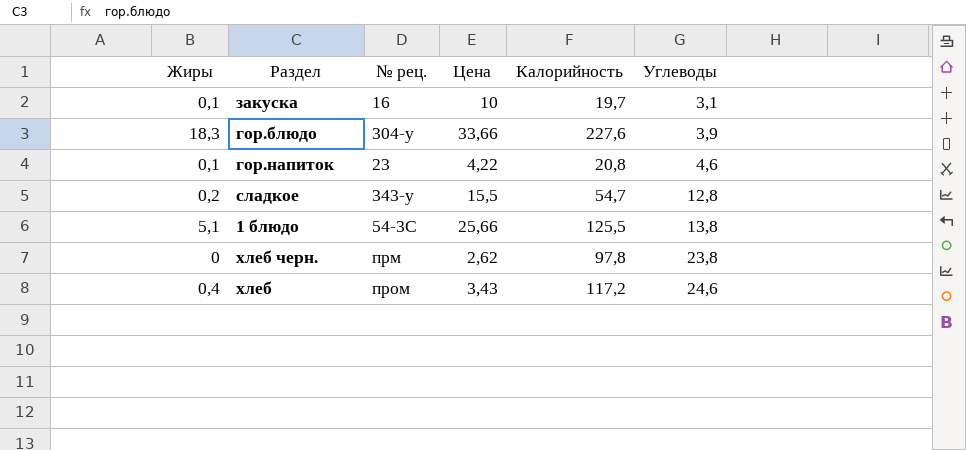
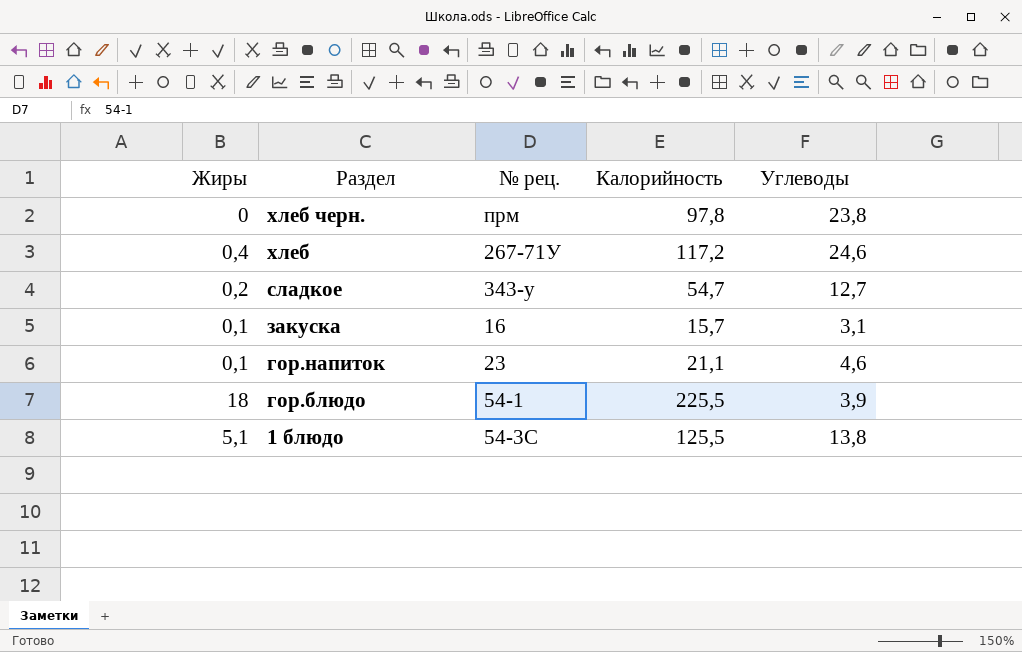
row order: Углеводы ascending -> Раздел descending
column Цена | position: 4 -> none
хлеб | № рец.: пром -> 267-71У
сладкое | Углеводы: 12,8 -> 12,7
закуска | Калорийность: 19,7 -> 15,7
гор.напиток | Калорийность: 20,8 -> 21,1
гор.блюдо | Жиры: 18,3 -> 18
гор.блюдо | № рец.: 304-у -> 54-1
гор.блюдо | Калорийность: 227,6 -> 225,5

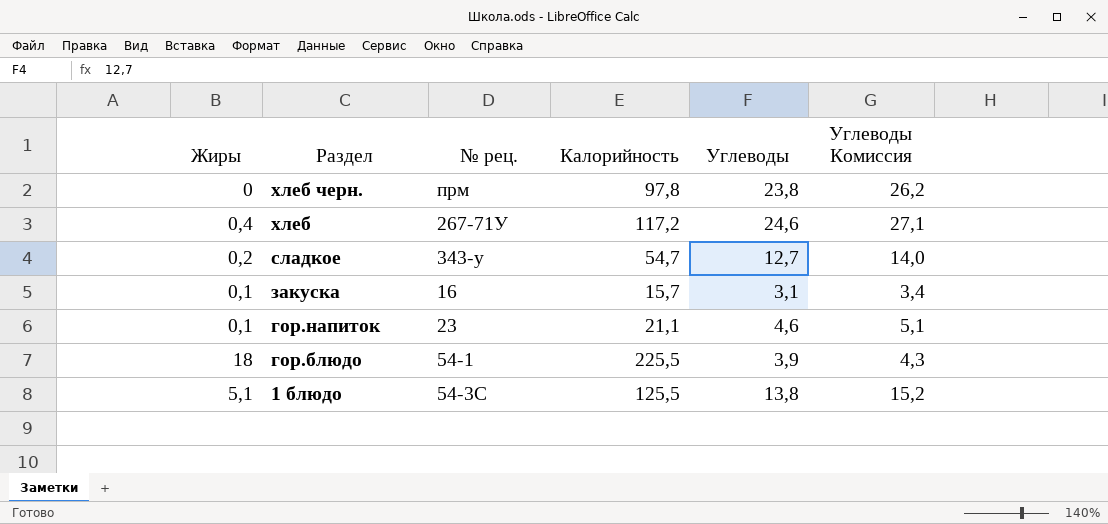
column Углеводы Комиссия | formula: none -> [Углеводы] * 1,1

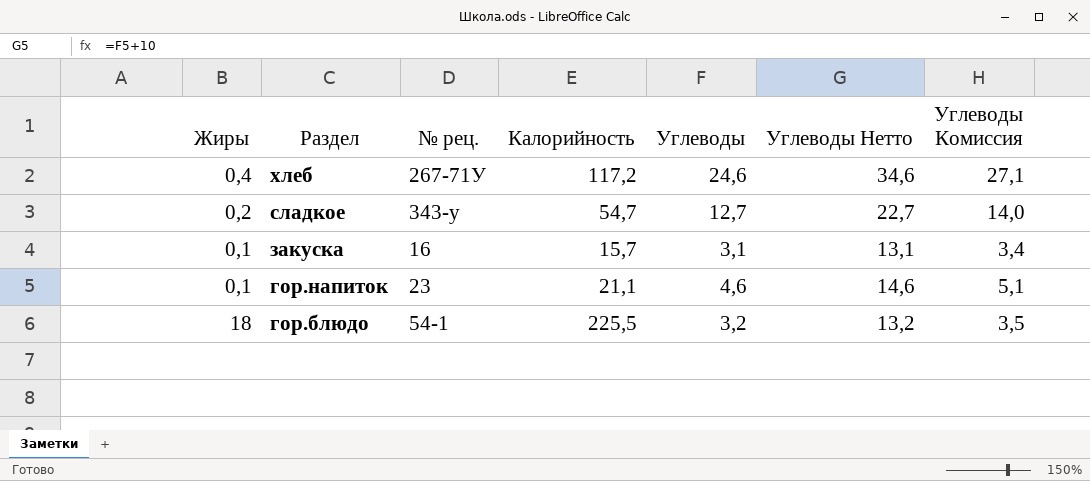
column Углеводы Нетто | formula: none -> [Углеводы] + 10
row хлеб черн.: 0 | прм | 97,8 | 23,8 | 26,2 -> none
row 1 блюдо: 5,1 | 54-3С | 125,5 | 13,8 | 15,2 -> none
гор.блюдо | Углеводы: 3,9 -> 3,2
гор.блюдо | Углеводы Комиссия: 4,3 -> 3,5

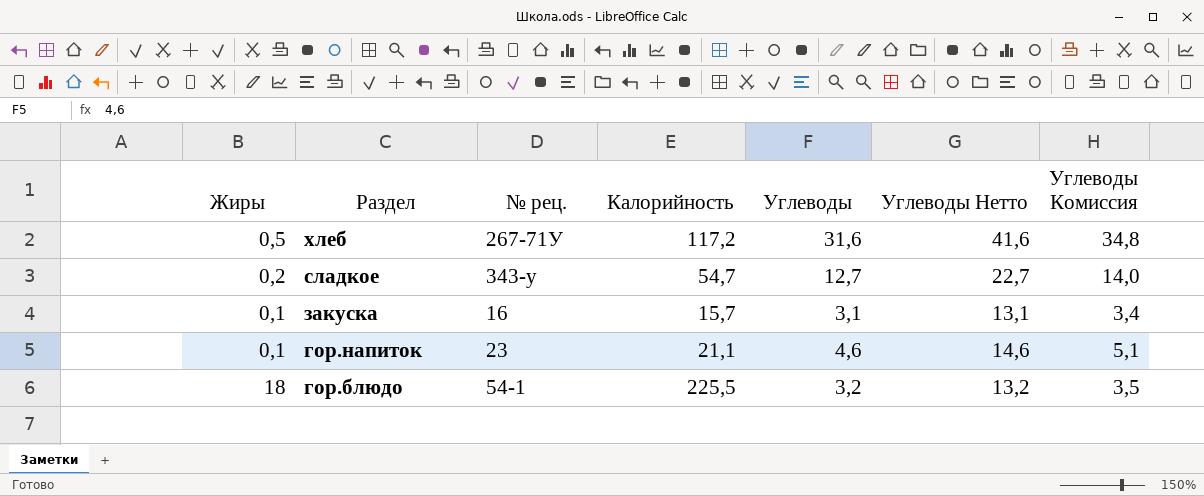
хлеб | Жиры: 0,4 -> 0,5
хлеб | Углеводы: 24,6 -> 31,6
хлеб | Углеводы Нетто: 34,6 -> 41,6
хлеб | Углеводы Комиссия: 27,1 -> 34,8

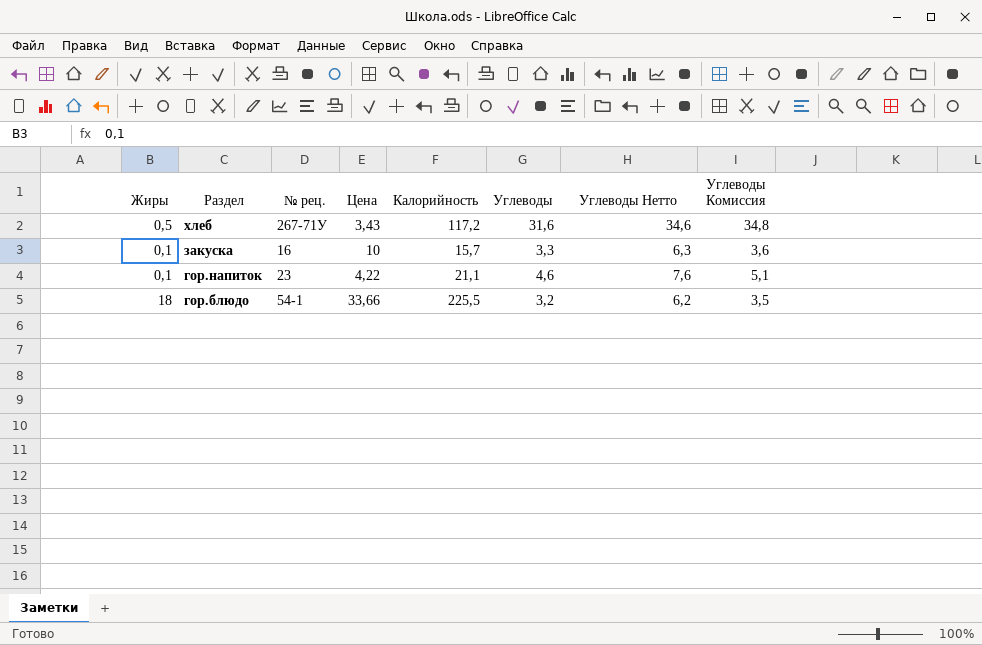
column Цена | position: none -> 4
column Углеводы Нетто | formula: [Углеводы] + 10 -> [Углеводы] + 3
row сладкое: 0,2 | 343-у | 54,7 | 12,7 | 22,7 | 14,0 -> none
закуска | Углеводы: 3,1 -> 3,3
закуска | Углеводы Комиссия: 3,4 -> 3,6

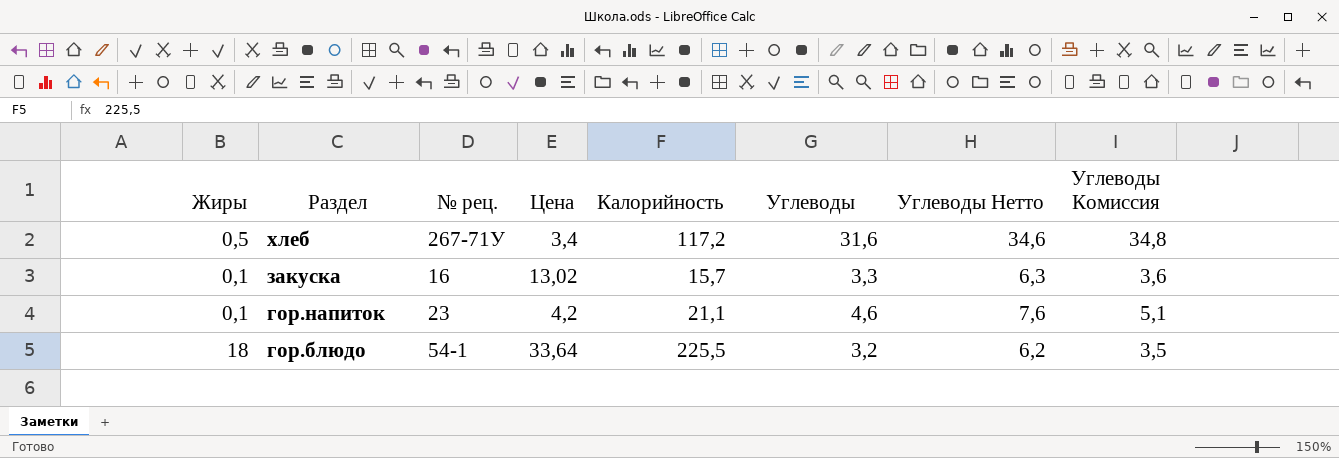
хлеб | Цена: 3,43 -> 3,4
закуска | Цена: 10 -> 13,02
гор.напиток | Цена: 4,22 -> 4,2
гор.блюдо | Цена: 33,66 -> 33,64

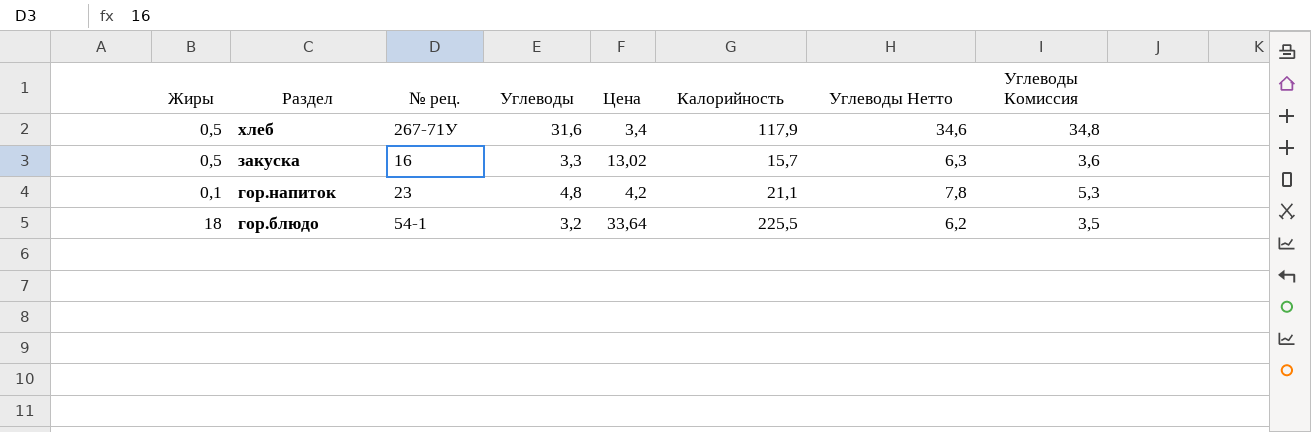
column Углеводы | position: 6 -> 4
хлеб | Калорийность: 117,2 -> 117,9
закуска | Жиры: 0,1 -> 0,5
гор.напиток | Углеводы: 4,6 -> 4,8
гор.напиток | Углеводы Нетто: 7,6 -> 7,8
гор.напиток | Углеводы Комиссия: 5,1 -> 5,3

